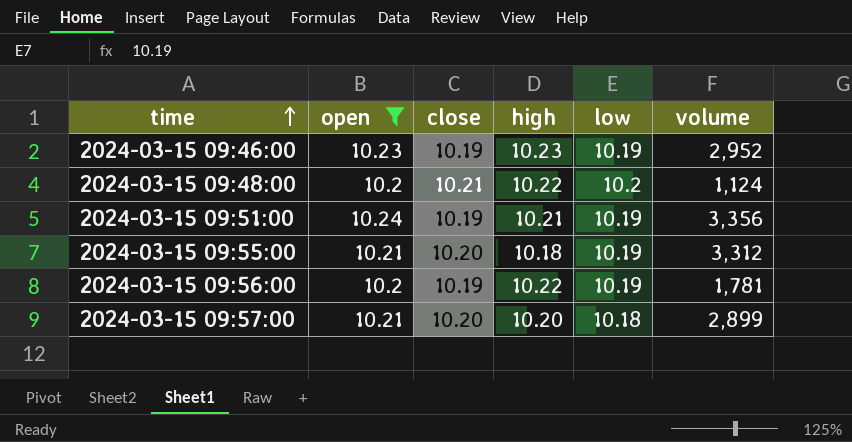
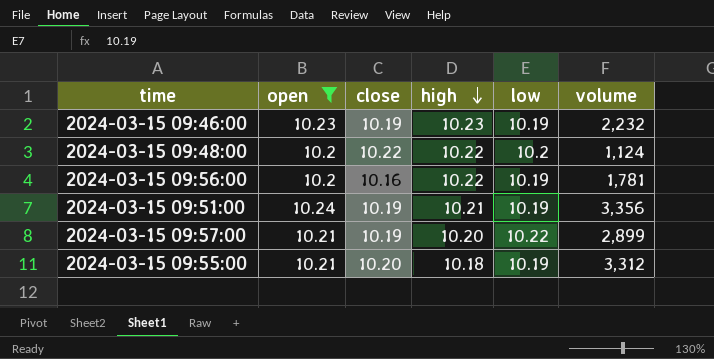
row order: time ascending -> high descending
2024-03-15 09:46:00 | volume: 2,952 -> 2,232
2024-03-15 09:48:00 | close: 10.21 -> 10.22
2024-03-15 09:56:00 | close: 10.19 -> 10.16
2024-03-15 09:57:00 | close: 10.20 -> 10.19
2024-03-15 09:57:00 | low: 10.18 -> 10.22

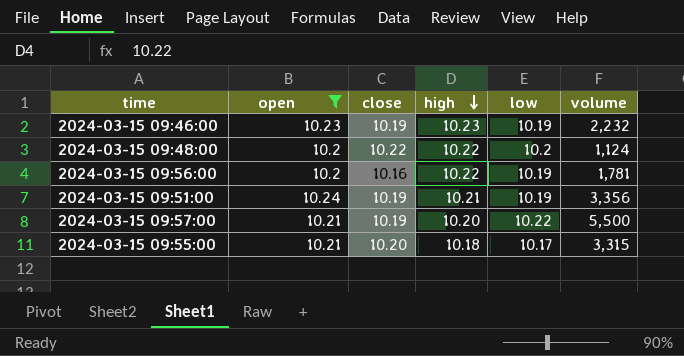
2024-03-15 09:57:00 | volume: 2,899 -> 5,500
2024-03-15 09:55:00 | low: 10.19 -> 10.17
2024-03-15 09:55:00 | volume: 3,312 -> 3,315

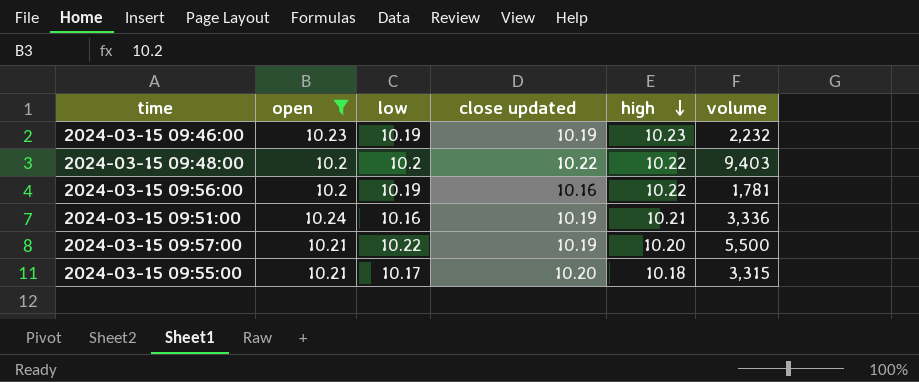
column low | position: 5 -> 3
column name: close -> close updated
2024-03-15 09:48:00 | volume: 1,124 -> 9,403
2024-03-15 09:51:00 | low: 10.19 -> 10.16
2024-03-15 09:51:00 | volume: 3,356 -> 3,336

